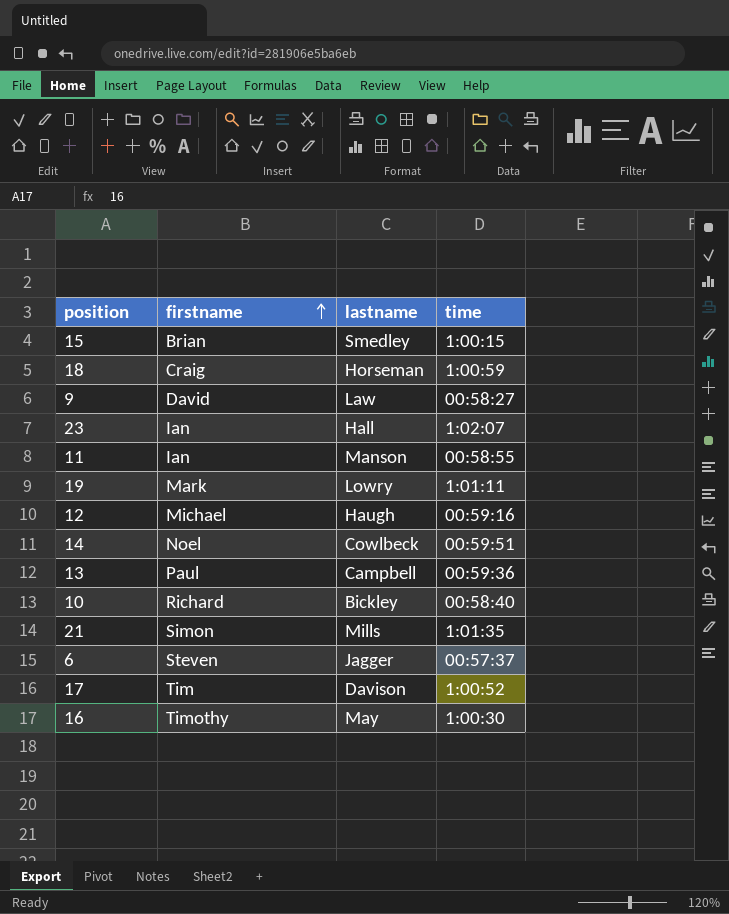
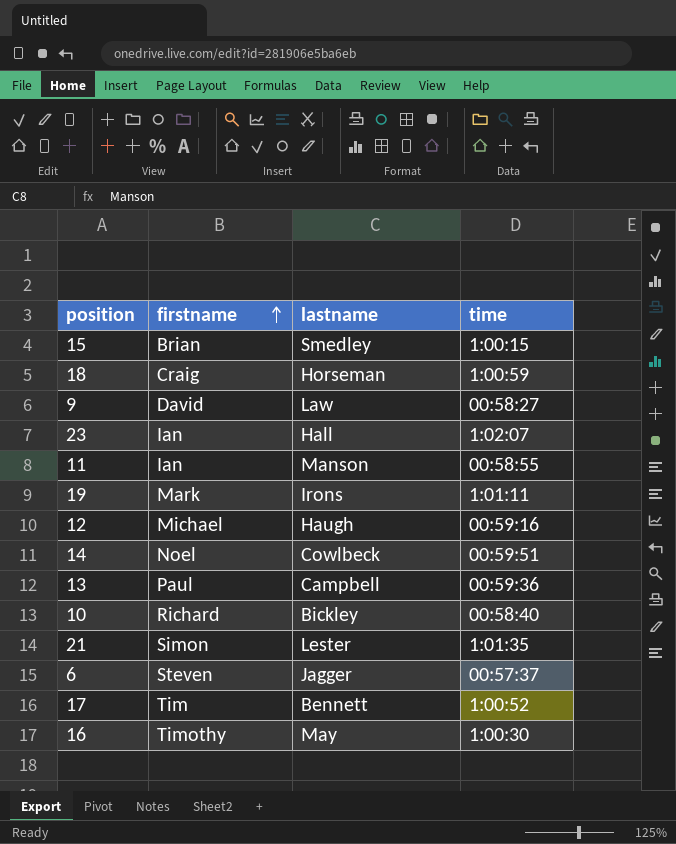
19 | lastname: Lowry -> Irons
21 | lastname: Mills -> Lester
17 | lastname: Davison -> Bennett

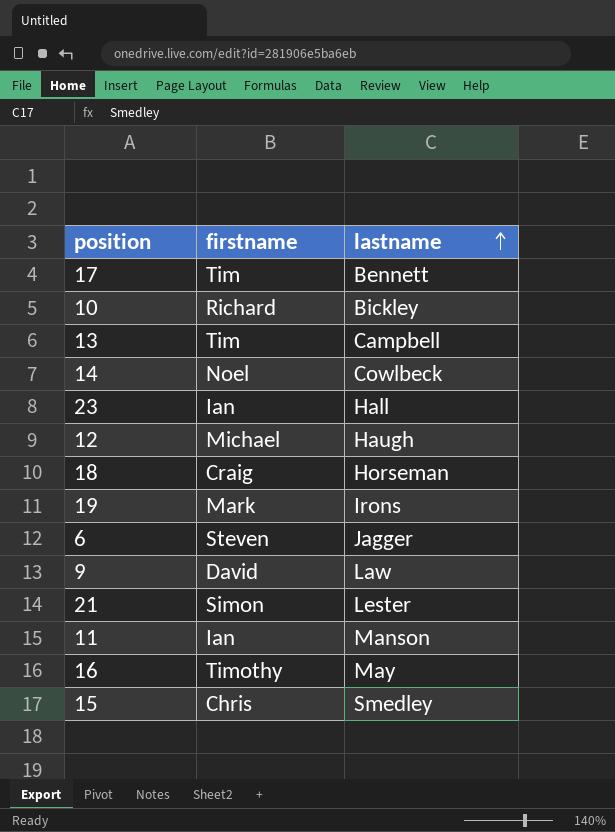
row order: firstname ascending -> lastname ascending
column time | position: 4 -> none
13 | firstname: Paul -> Tim
15 | firstname: Brian -> Chris

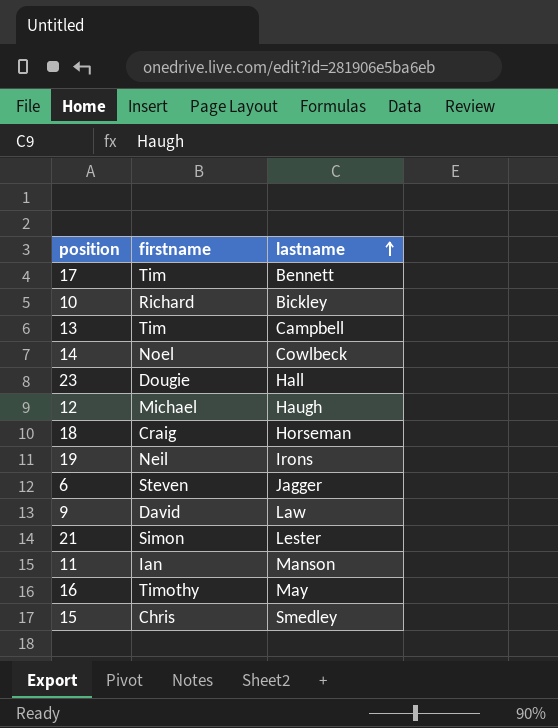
23 | firstname: Ian -> Dougie
19 | firstname: Mark -> Neil

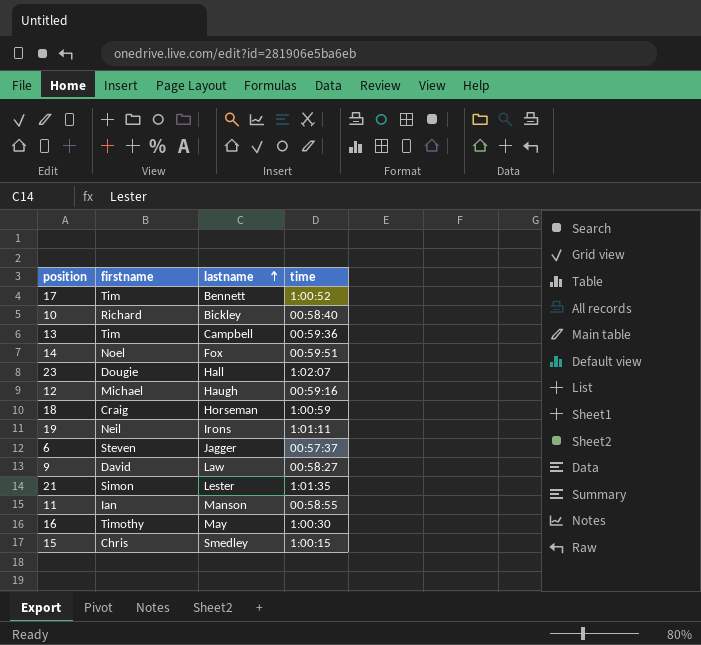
column time | position: none -> 4
14 | lastname: Cowlbeck -> Fox

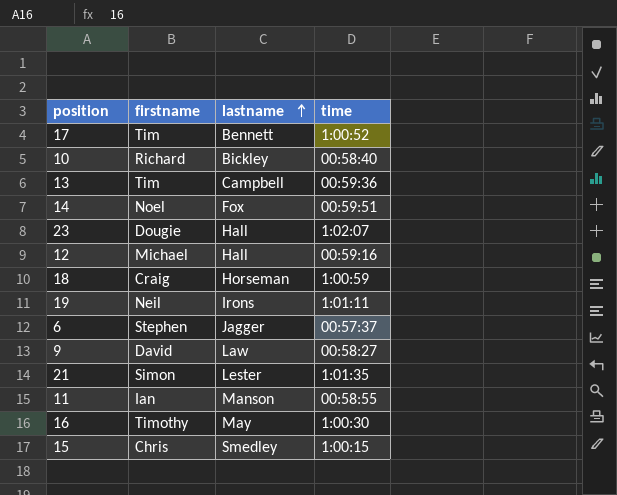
12 | lastname: Haugh -> Hall
6 | firstname: Steven -> Stephen

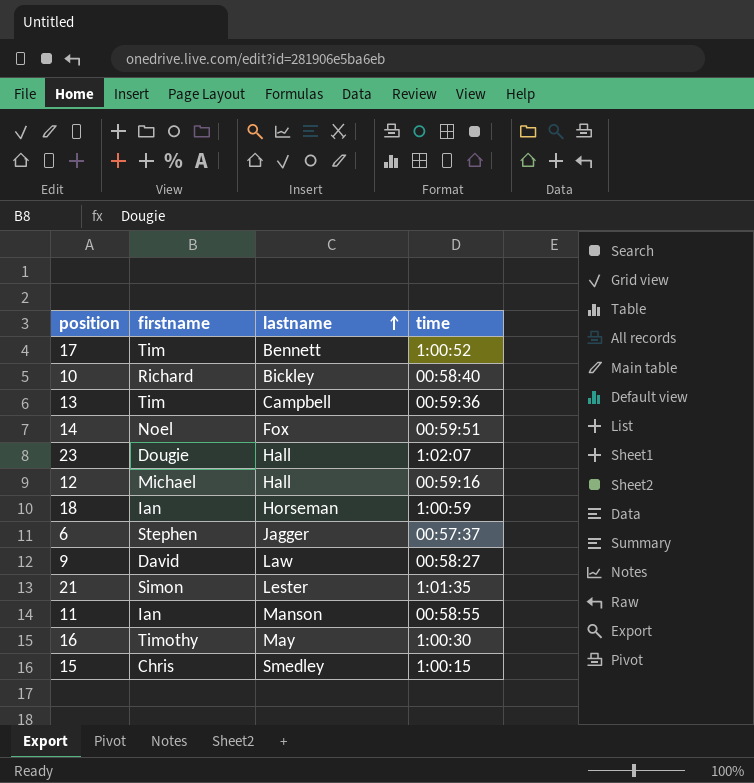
row 19: Neil | Irons | 1:01:11 -> none
18 | firstname: Craig -> Ian

